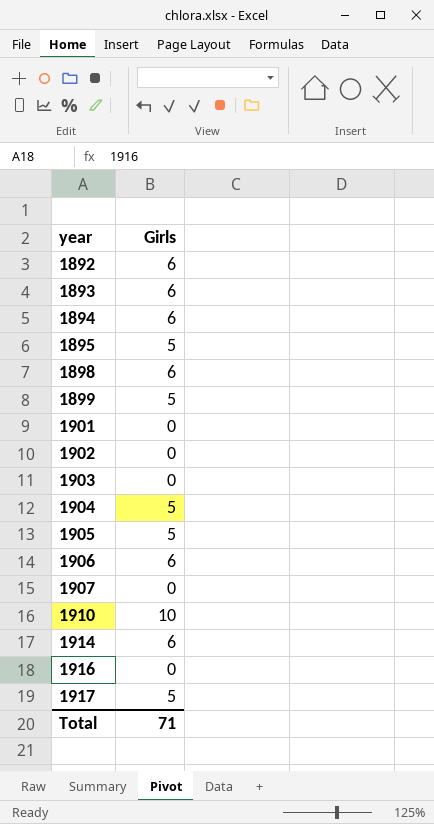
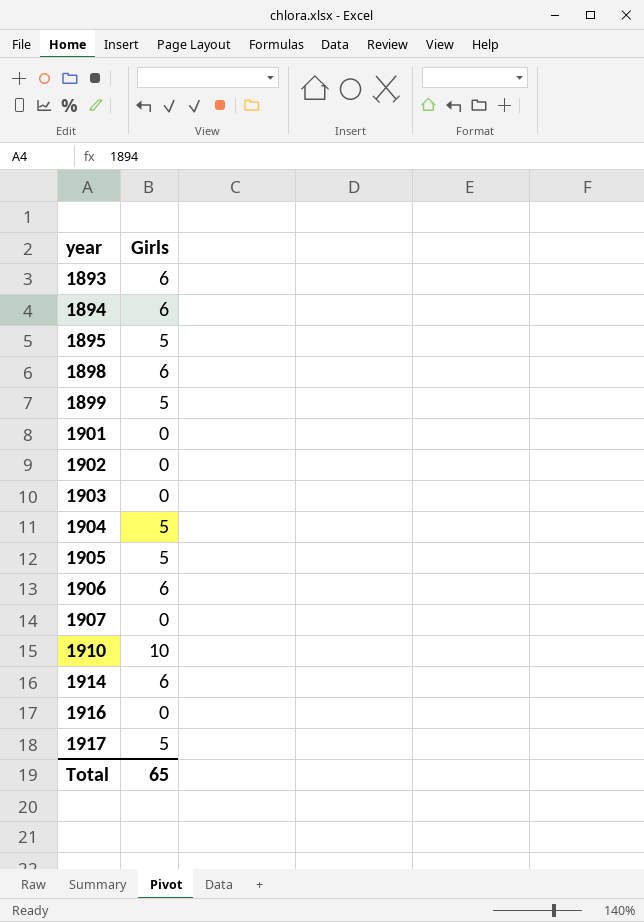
row 1892: 6 -> none
Total | Girls: 71 -> 65

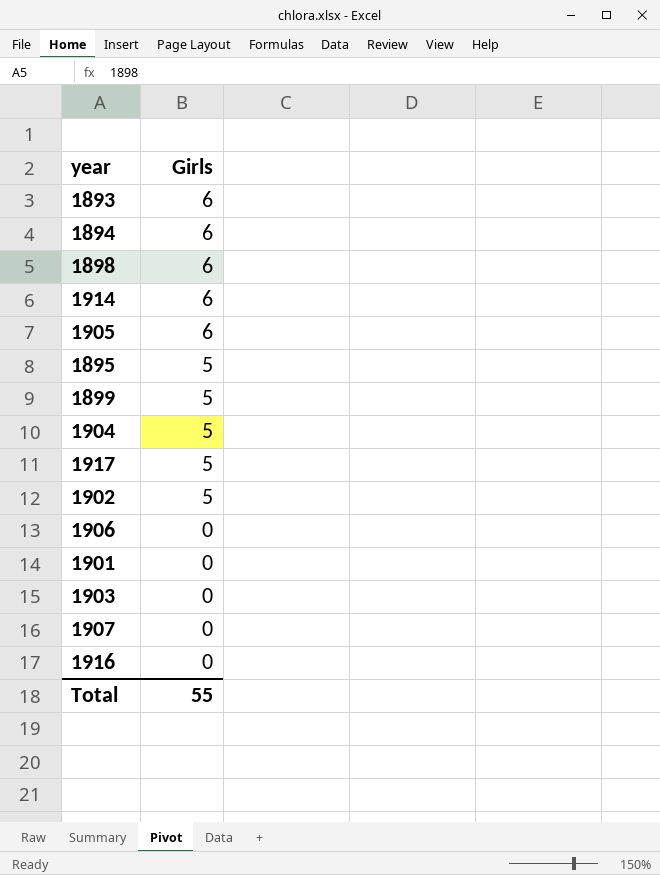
row order: year ascending -> Girls descending
row 1910: 10 -> none
1905 | Girls: 5 -> 6
1902 | Girls: 0 -> 5
1906 | Girls: 6 -> 0
Total | Girls: 65 -> 55

